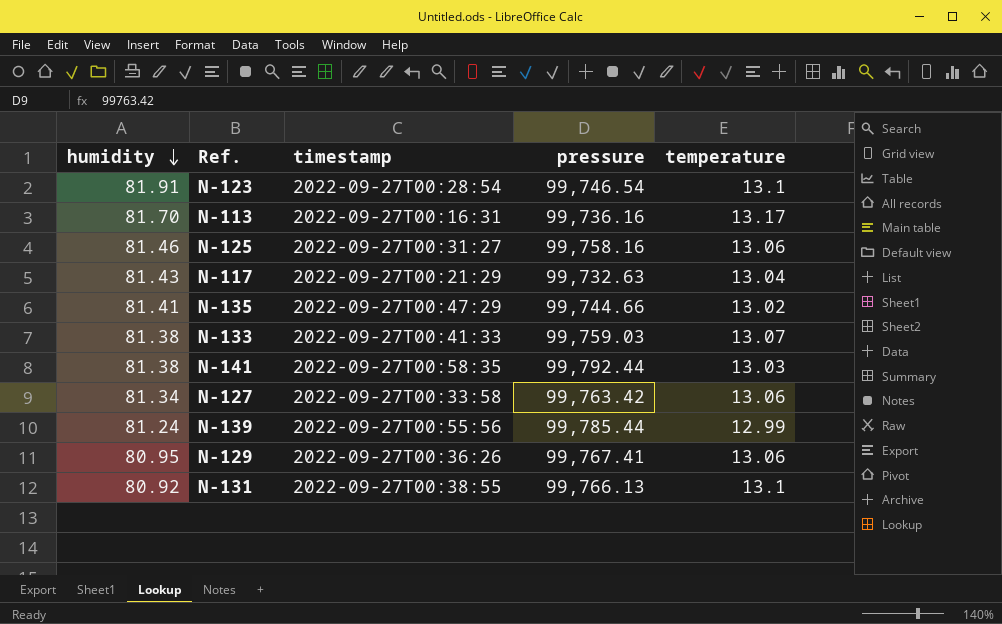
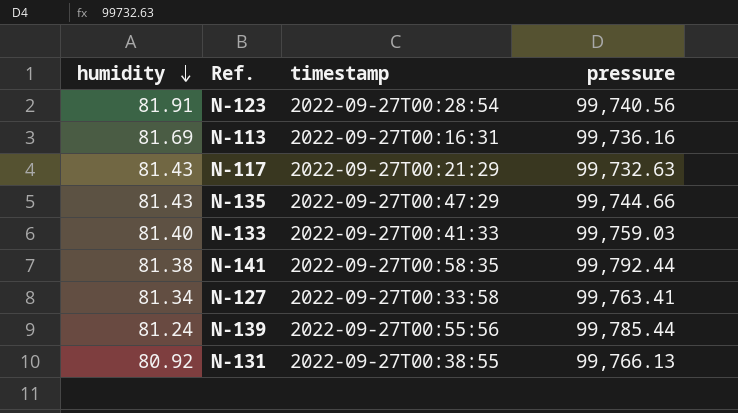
column temperature | position: 5 -> none
row N-125: 81.46 | 2022-09-27T00:31:27 | 99,758.16 | 13.06 -> none
row N-129: 80.95 | 2022-09-27T00:36:26 | 99,767.41 | 13.06 -> none
N-123 | pressure: 99,746.54 -> 99,740.56
N-113 | humidity: 81.70 -> 81.69
N-135 | humidity: 81.41 -> 81.43
N-133 | humidity: 81.38 -> 81.40
N-127 | pressure: 99,763.42 -> 99,763.41

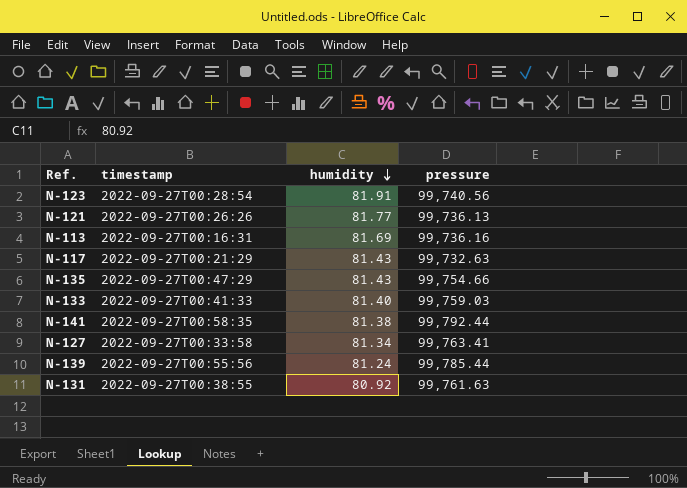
column humidity | position: 1 -> 3
row N-121: none -> 2022-09-27T00:26:26 | 81.77 | 99,736.13
N-135 | pressure: 99,744.66 -> 99,754.66
N-131 | pressure: 99,766.13 -> 99,761.63

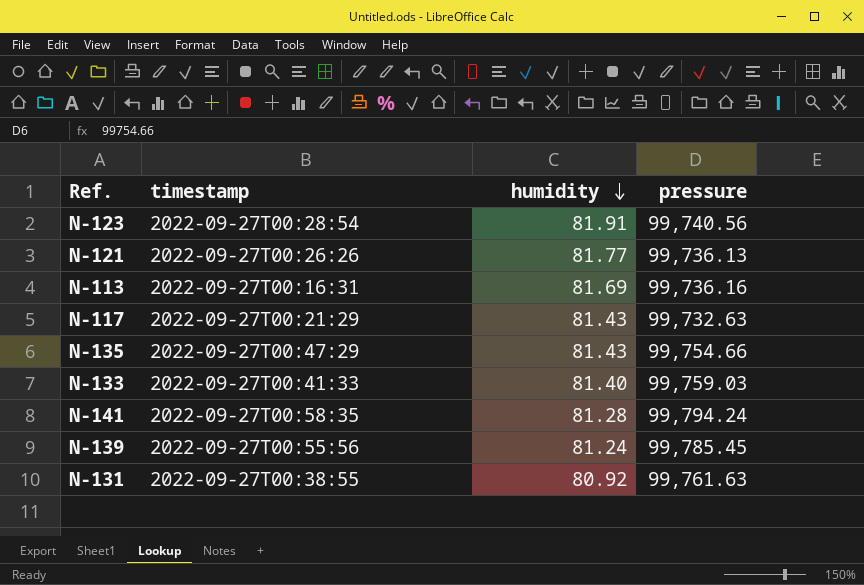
row N-127: 2022-09-27T00:33:58 | 81.34 | 99,763.41 -> none
N-141 | humidity: 81.38 -> 81.28
N-141 | pressure: 99,792.44 -> 99,794.24
N-139 | pressure: 99,785.44 -> 99,785.45

